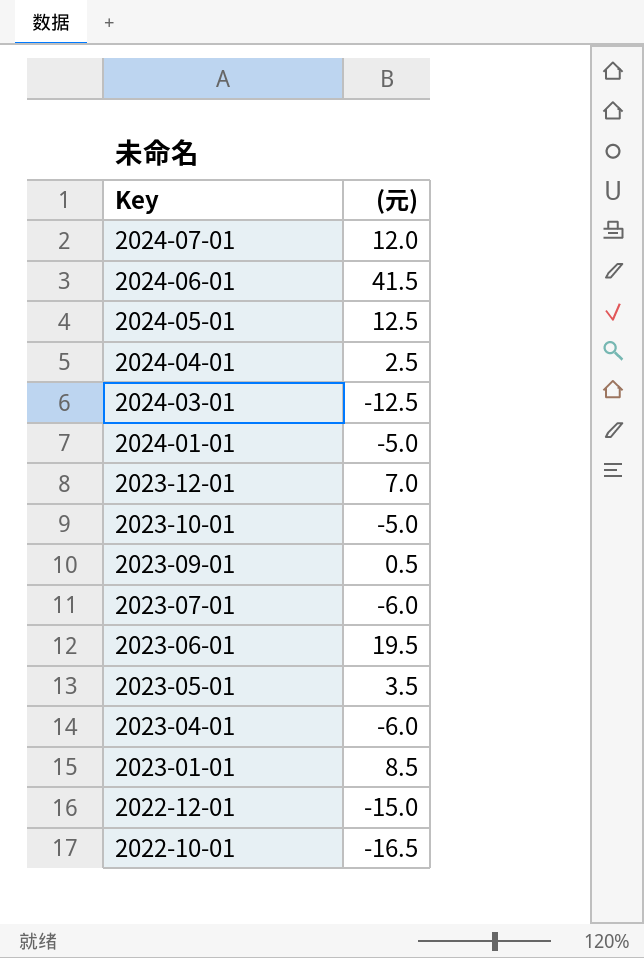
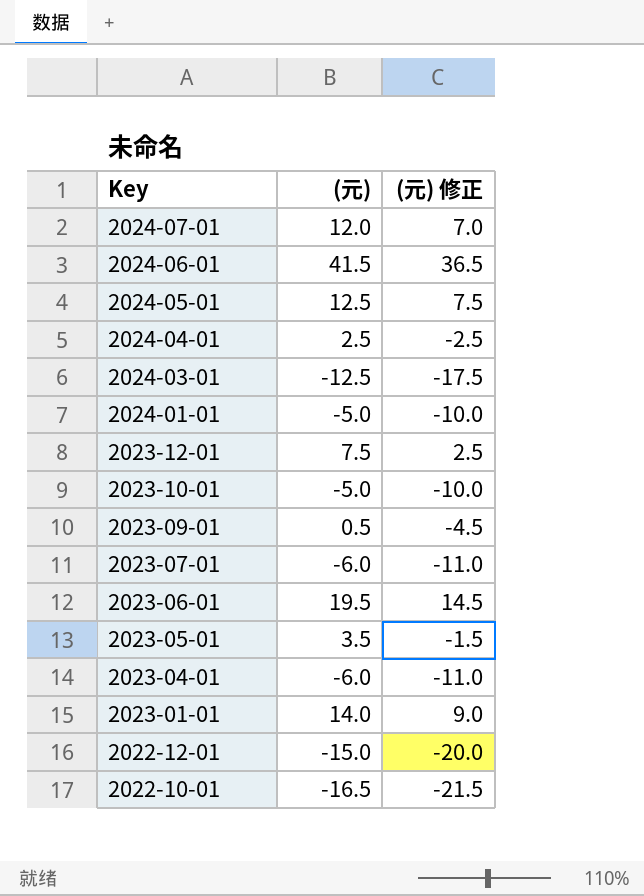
column (元) 修正 | formula: none -> [(元)] - 5
2023-12-01 | (元): 7.0 -> 7.5
2023-01-01 | (元): 8.5 -> 14.0

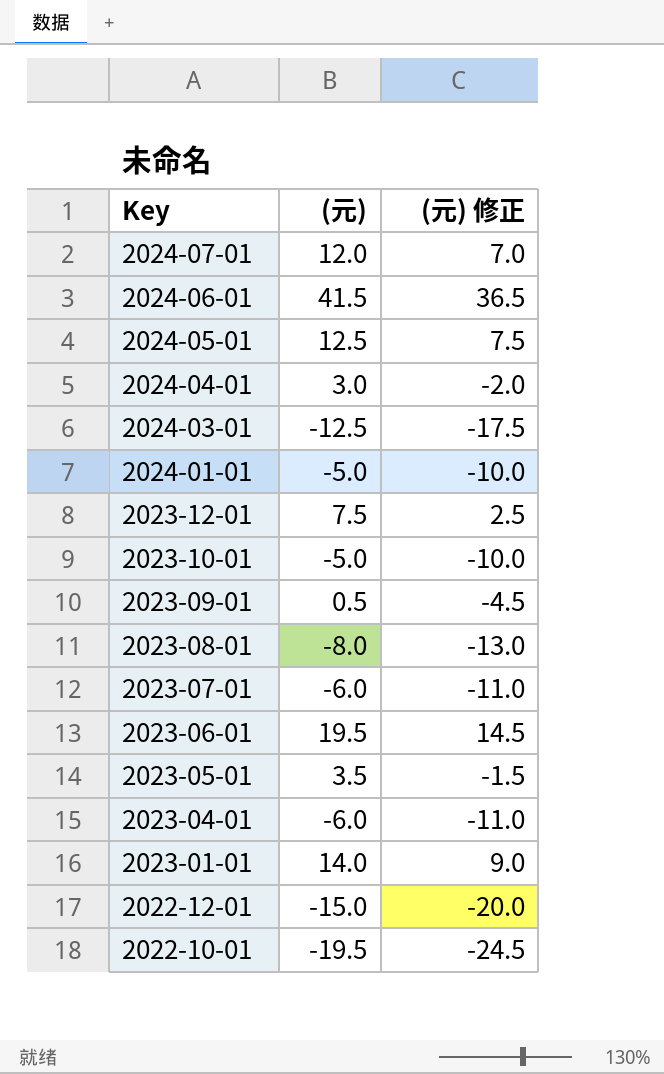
2024-04-01 | (元): 2.5 -> 3.0
2024-04-01 | (元) 修正: -2.5 -> -2.0
row 2023-08-01: none -> -8.0 | -13.0
2022-10-01 | (元): -16.5 -> -19.5
2022-10-01 | (元) 修正: -21.5 -> -24.5

